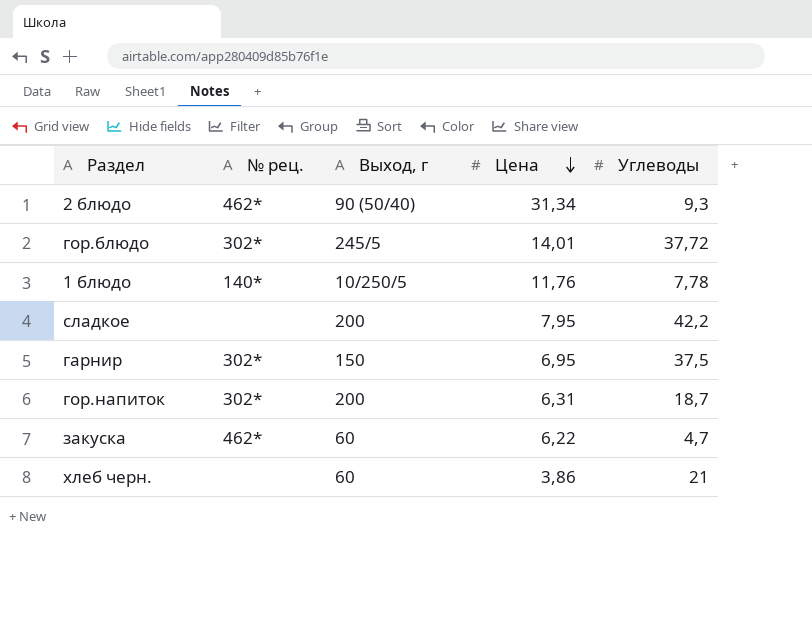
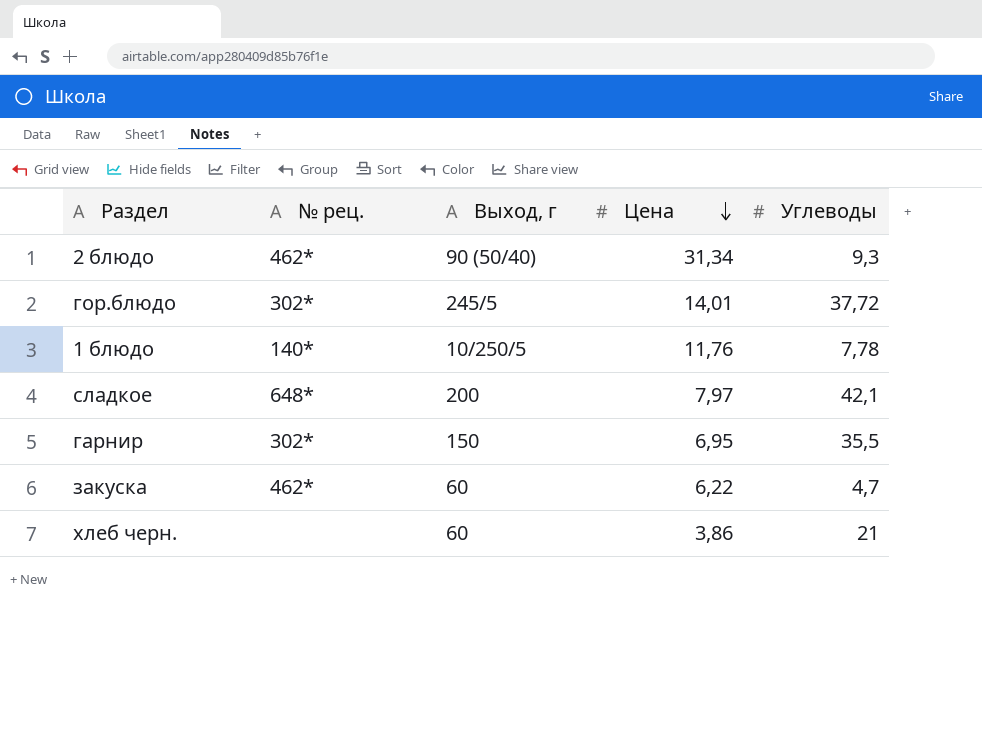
row гор.напиток: 302* | 200 | 6,31 | 18,7 -> none
сладкое | № рец.: none -> 648*
сладкое | Цена: 7,95 -> 7,97
сладкое | Углеводы: 42,2 -> 42,1
гарнир | Углеводы: 37,5 -> 35,5

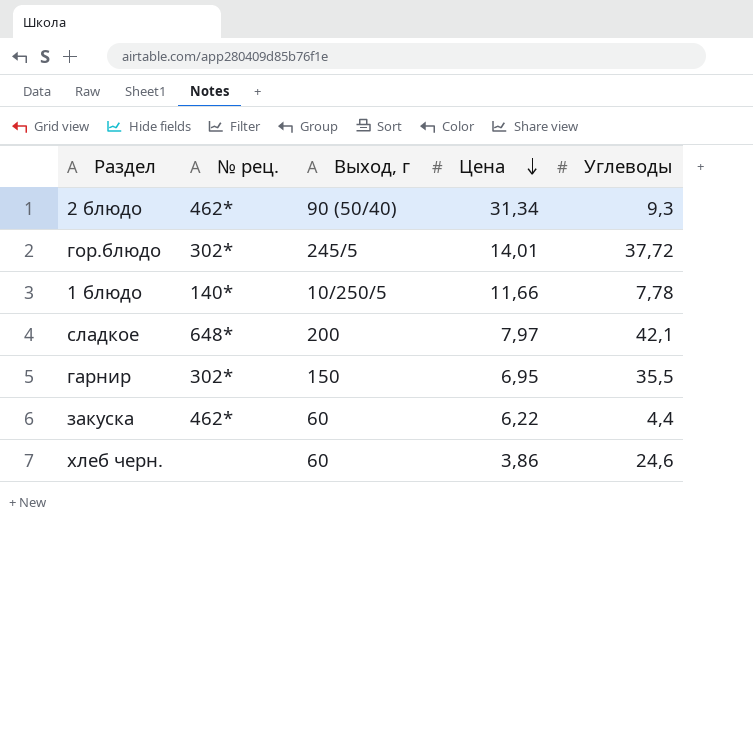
1 блюдо | Цена: 11,76 -> 11,66
закуска | Углеводы: 4,7 -> 4,4
хлеб черн. | Углеводы: 21 -> 24,6

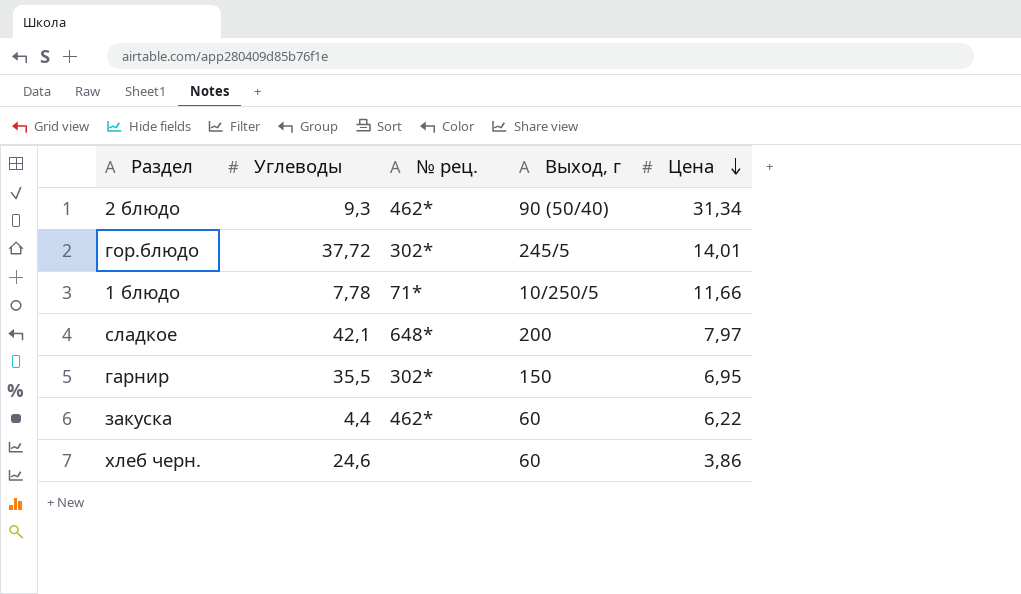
column Углеводы | position: 5 -> 2
1 блюдо | № рец.: 140* -> 71*

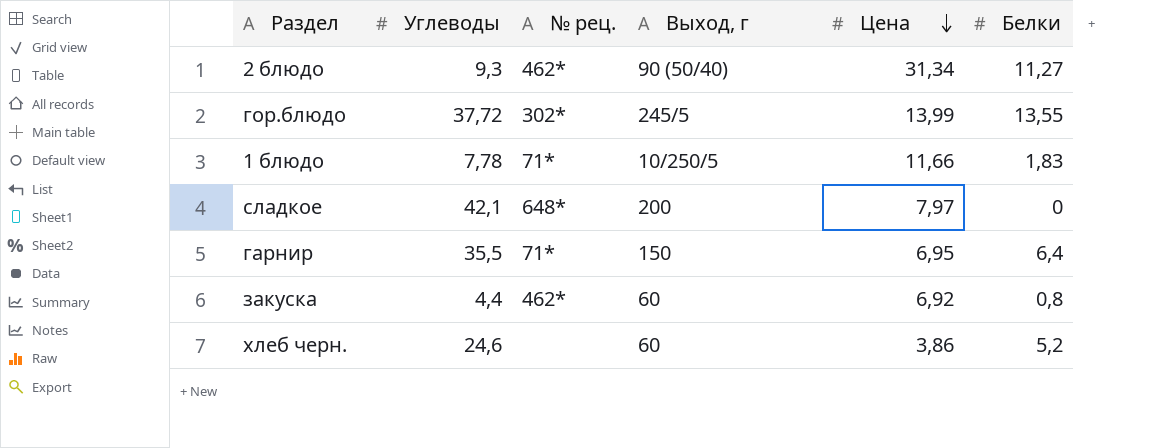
column Белки | position: none -> 6
гор.блюдо | Цена: 14,01 -> 13,99
гарнир | № рец.: 302* -> 71*
закуска | Цена: 6,22 -> 6,92

